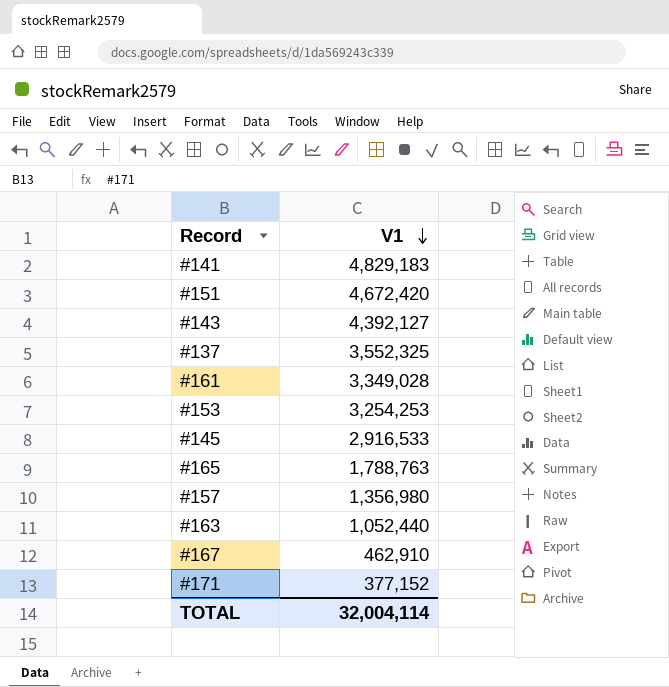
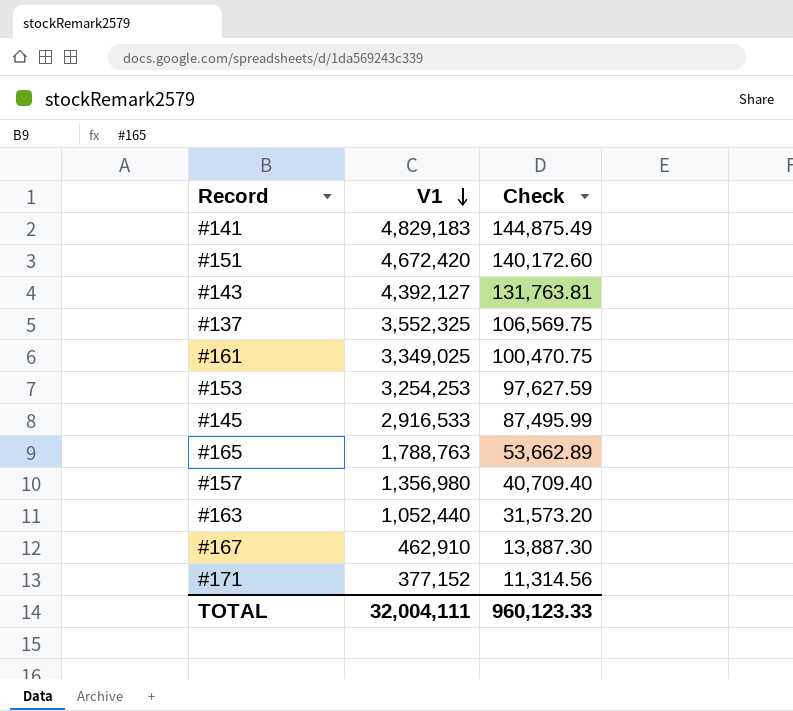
column Check | formula: none -> [V1] * 0.03
#161 | V1: 3,349,028 -> 3,349,025
TOTAL | V1: 32,004,114 -> 32,004,111

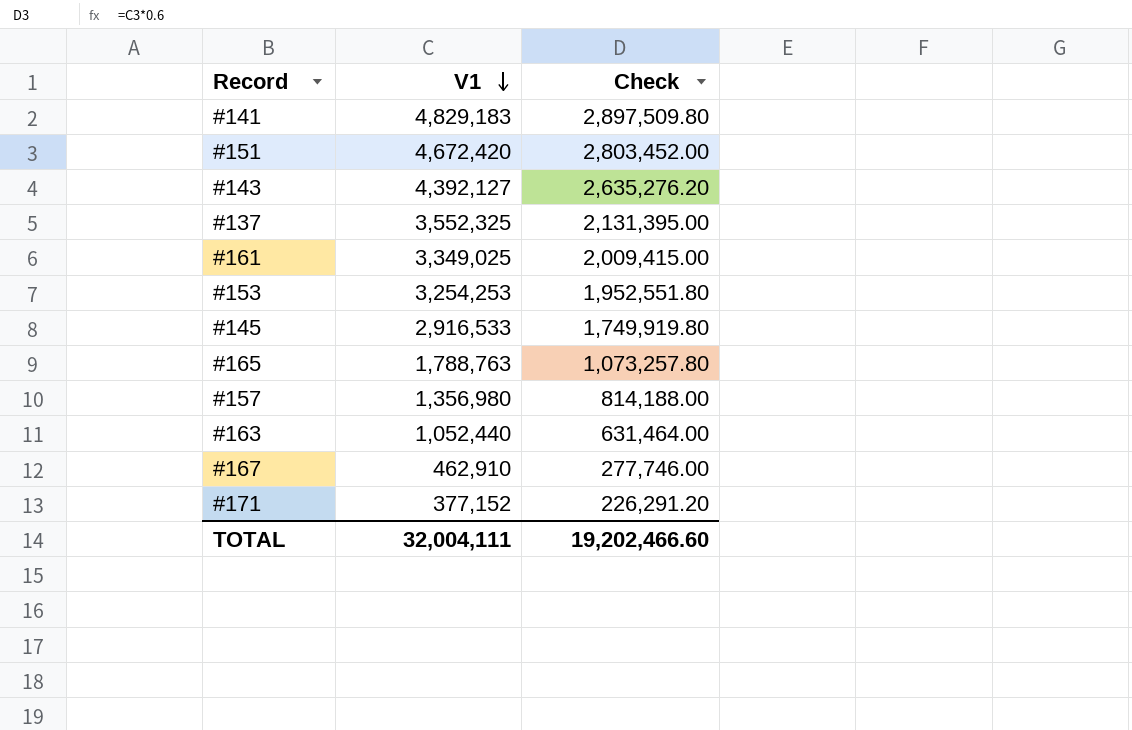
column Check | formula: [V1] * 0.03 -> [V1] * 0.6
TOTAL | Check: 960,123.33 -> 19,202,466.60

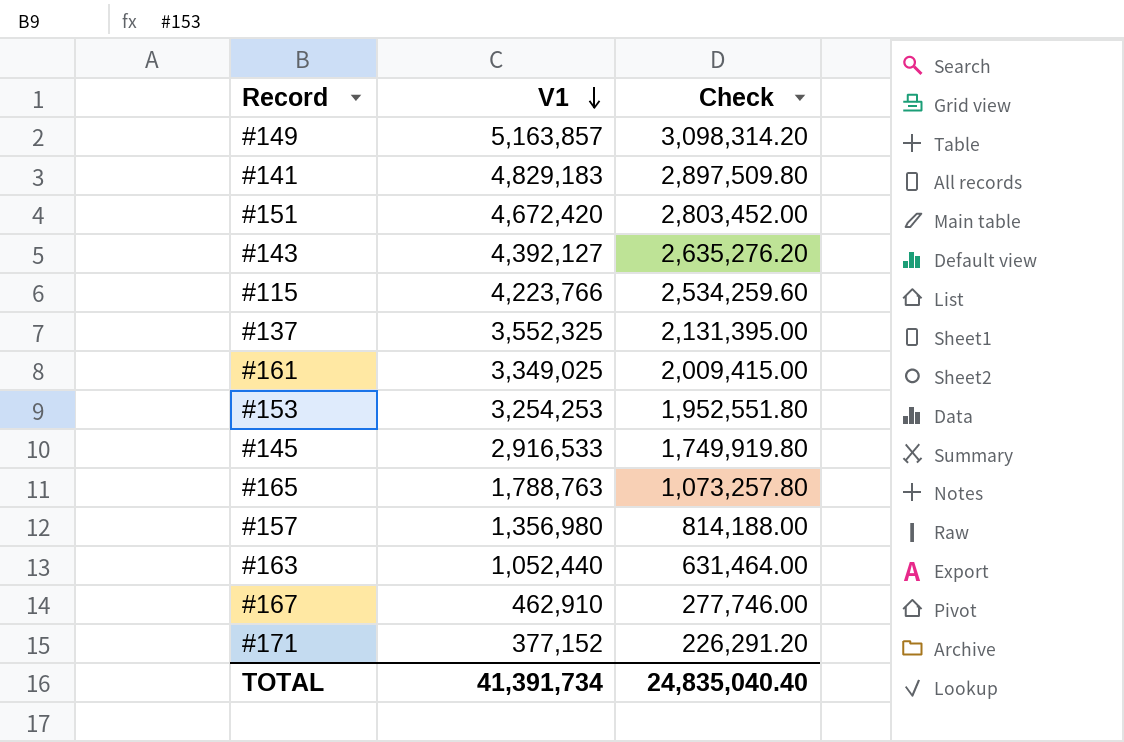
row #149: none -> 5,163,857 | 3,098,314.20
row #115: none -> 4,223,766 | 2,534,259.60
TOTAL | V1: 32,004,111 -> 41,391,734
TOTAL | Check: 19,202,466.60 -> 24,835,040.40

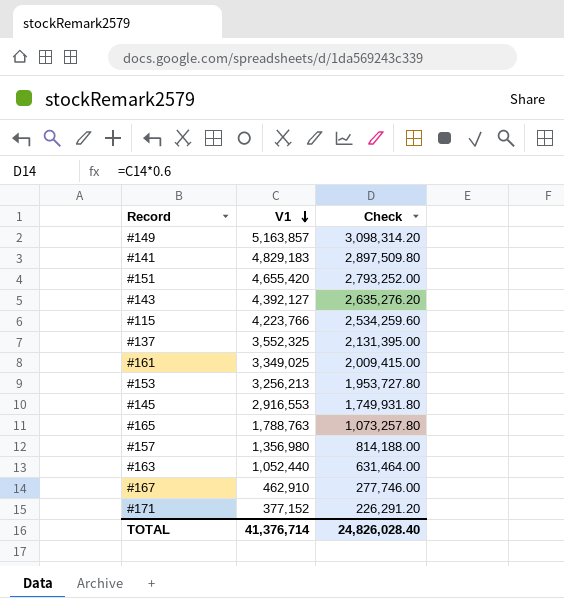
#151 | V1: 4,672,420 -> 4,655,420
#151 | Check: 2,803,452.00 -> 2,793,252.00
#153 | V1: 3,254,253 -> 3,256,213
#153 | Check: 1,952,551.80 -> 1,953,727.80
#145 | V1: 2,916,533 -> 2,916,553
#145 | Check: 1,749,919.80 -> 1,749,931.80
TOTAL | V1: 41,391,734 -> 41,376,714
TOTAL | Check: 24,835,040.40 -> 24,826,028.40

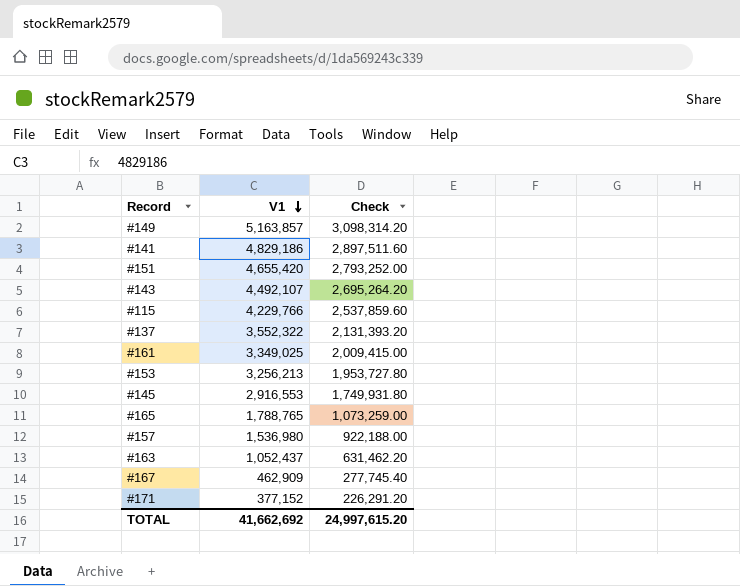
#141 | V1: 4,829,183 -> 4,829,186
#141 | Check: 2,897,509.80 -> 2,897,511.60
#143 | V1: 4,392,127 -> 4,492,107
#143 | Check: 2,635,276.20 -> 2,695,264.20
#115 | V1: 4,223,766 -> 4,229,766
#115 | Check: 2,534,259.60 -> 2,537,859.60
#137 | V1: 3,552,325 -> 3,552,322
#137 | Check: 2,131,395.00 -> 2,131,393.20
#165 | V1: 1,788,763 -> 1,788,765
#165 | Check: 1,073,257.80 -> 1,073,259.00
#157 | V1: 1,356,980 -> 1,536,980
#157 | Check: 814,188.00 -> 922,188.00
#163 | V1: 1,052,440 -> 1,052,437
#163 | Check: 631,464.00 -> 631,462.20
#167 | V1: 462,910 -> 462,909
#167 | Check: 277,746.00 -> 277,745.40
TOTAL | V1: 41,376,714 -> 41,662,692
TOTAL | Check: 24,826,028.40 -> 24,997,615.20

